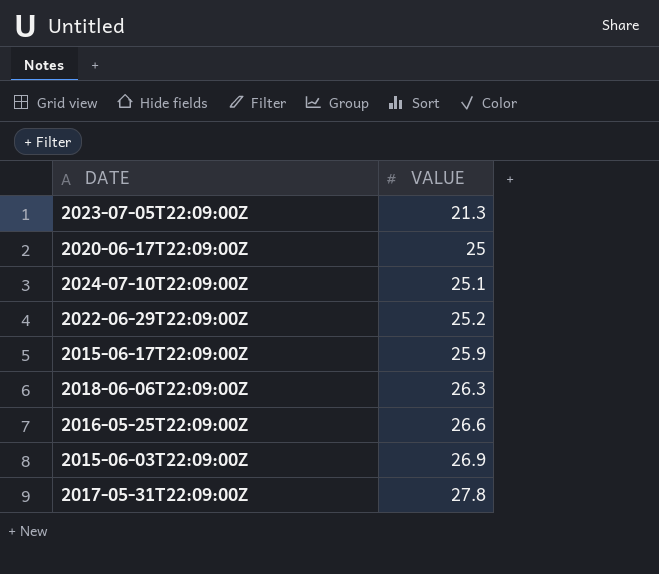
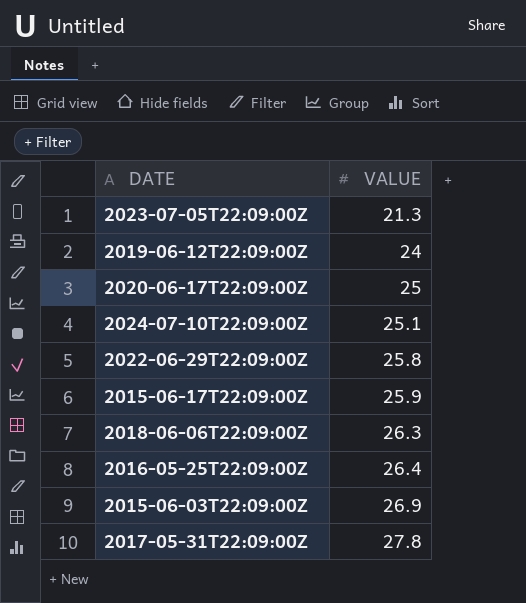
row 2019-06-12T22:09:00Z: none -> 24
2022-06-29T22:09:00Z | VALUE: 25.2 -> 25.8
2016-05-25T22:09:00Z | VALUE: 26.6 -> 26.4

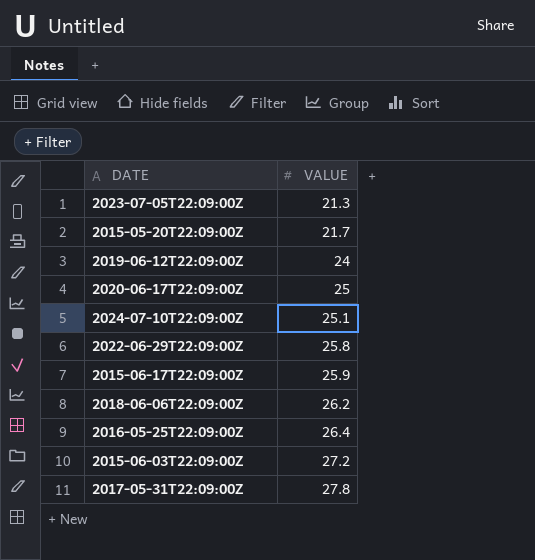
row 2015-05-20T22:09:00Z: none -> 21.7
2018-06-06T22:09:00Z | VALUE: 26.3 -> 26.2
2015-06-03T22:09:00Z | VALUE: 26.9 -> 27.2

